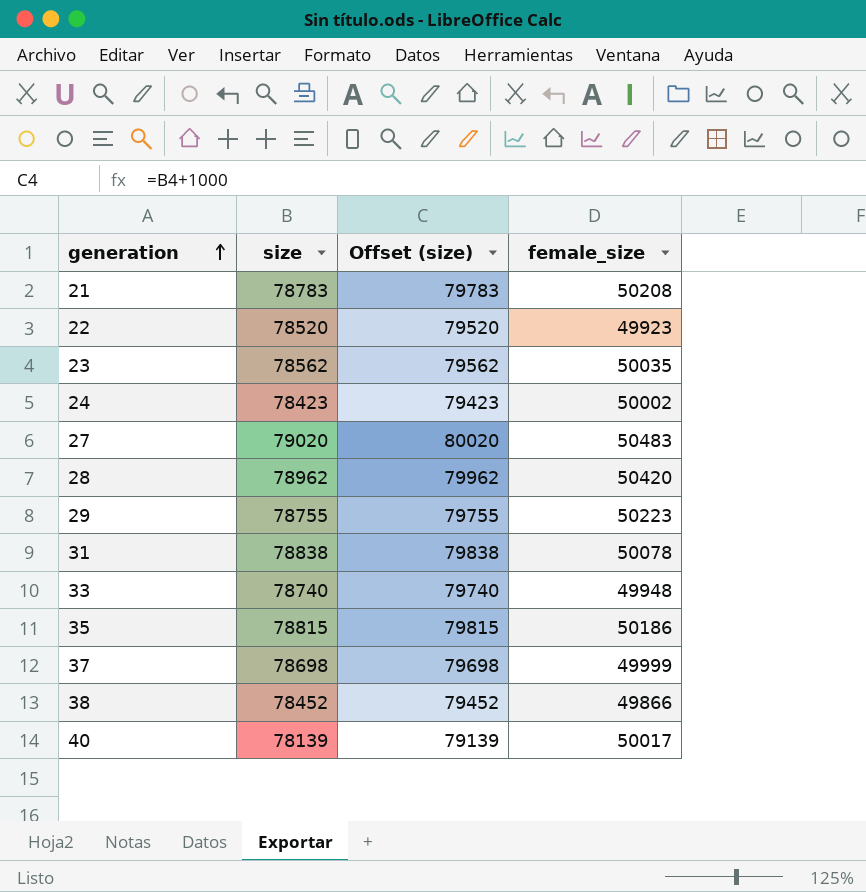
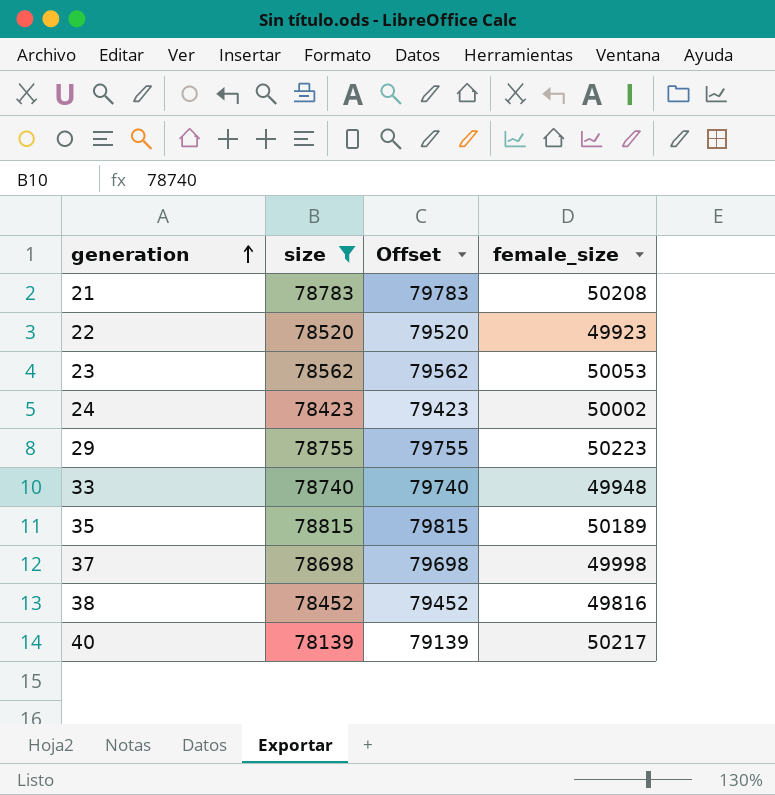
filter: none -> size <= 78815
column name: Offset (size) -> Offset
23 | female_size: 50035 -> 50053
35 | female_size: 50186 -> 50189
37 | female_size: 49999 -> 49998
38 | female_size: 49866 -> 49816
40 | female_size: 50017 -> 50217

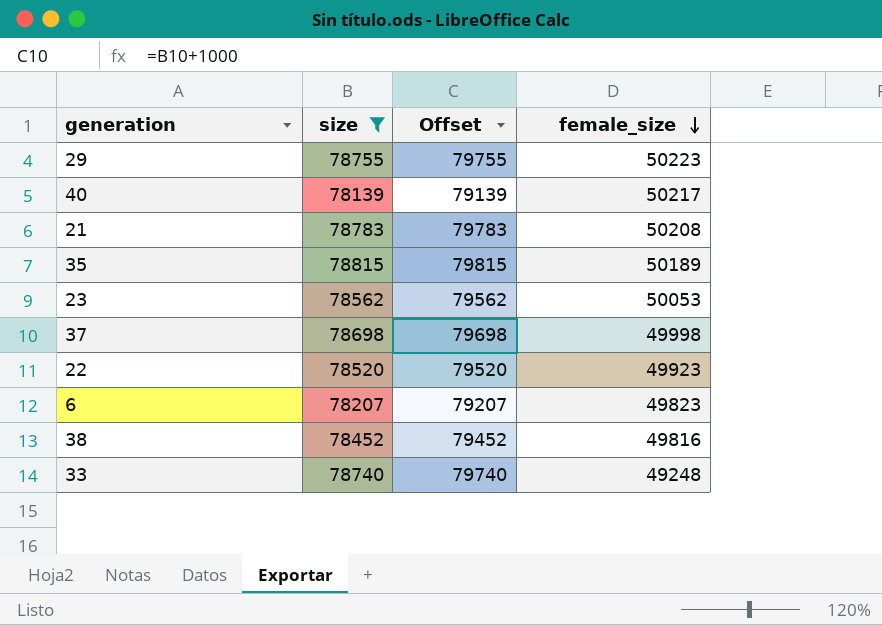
row order: generation ascending -> female_size descending
row 24: 78423 | 79423 | 50002 -> none
row 6: none -> 78207 | 79207 | 49823
33 | female_size: 49948 -> 49248

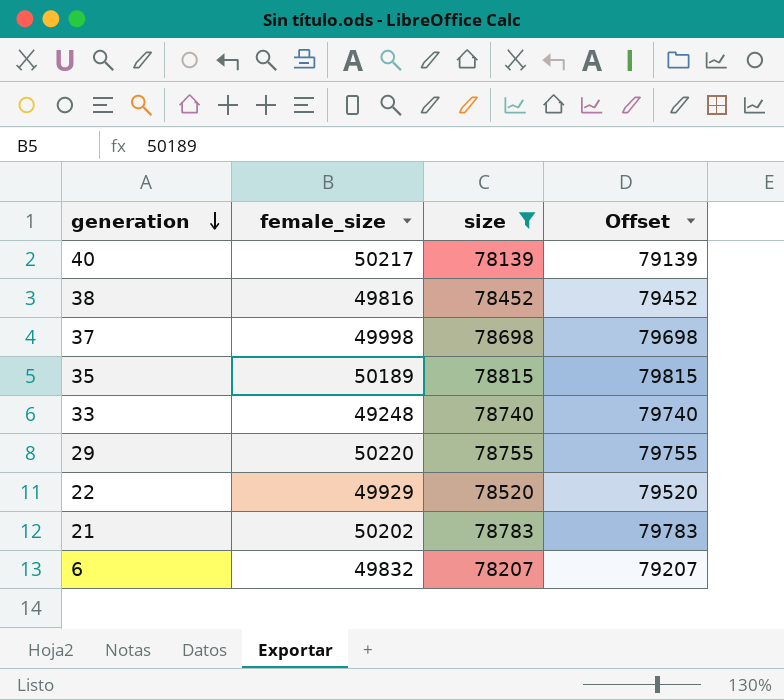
row order: female_size descending -> generation descending
column female_size | position: 4 -> 2
row 23: 78562 | 79562 | 50053 -> none
29 | female_size: 50223 -> 50220
22 | female_size: 49923 -> 49929
21 | female_size: 50208 -> 50202
6 | female_size: 49823 -> 49832

